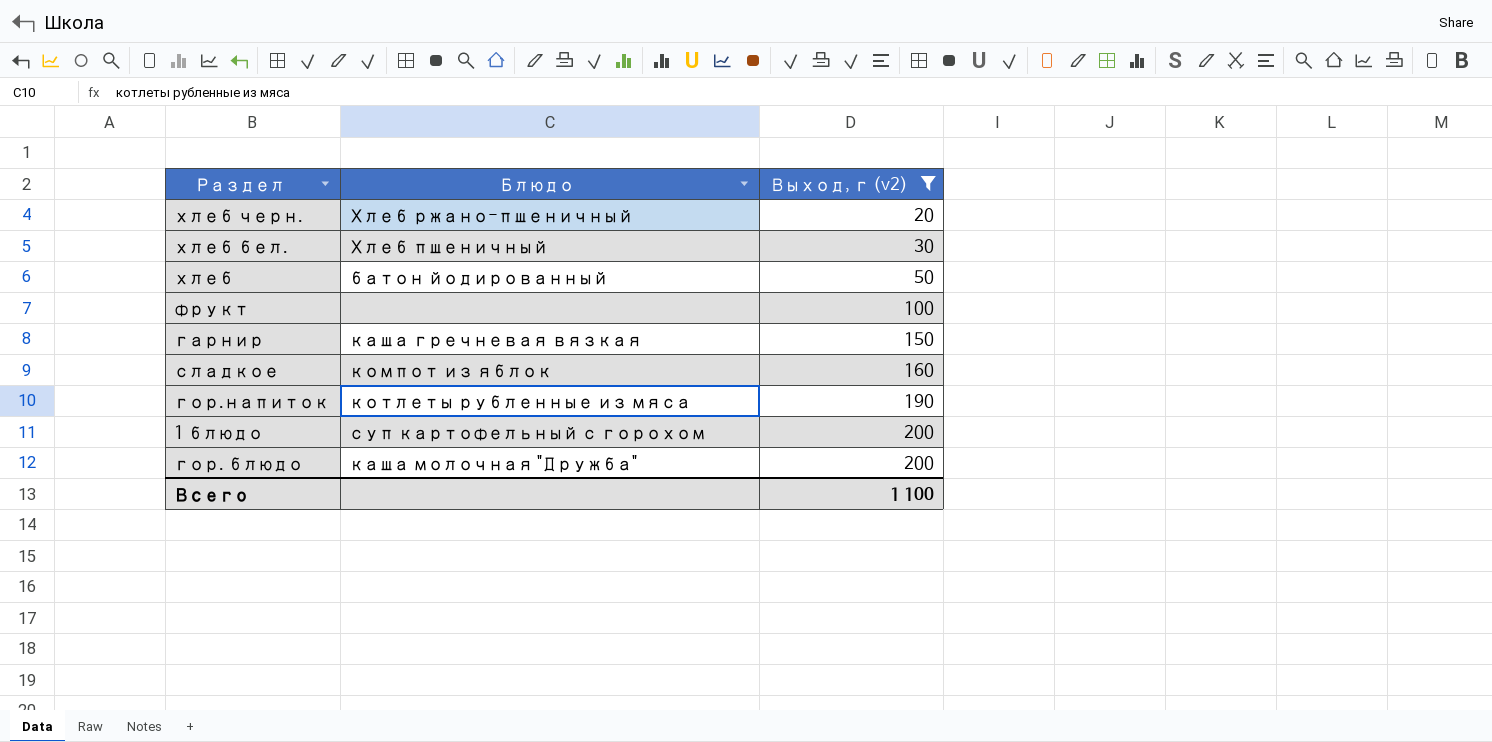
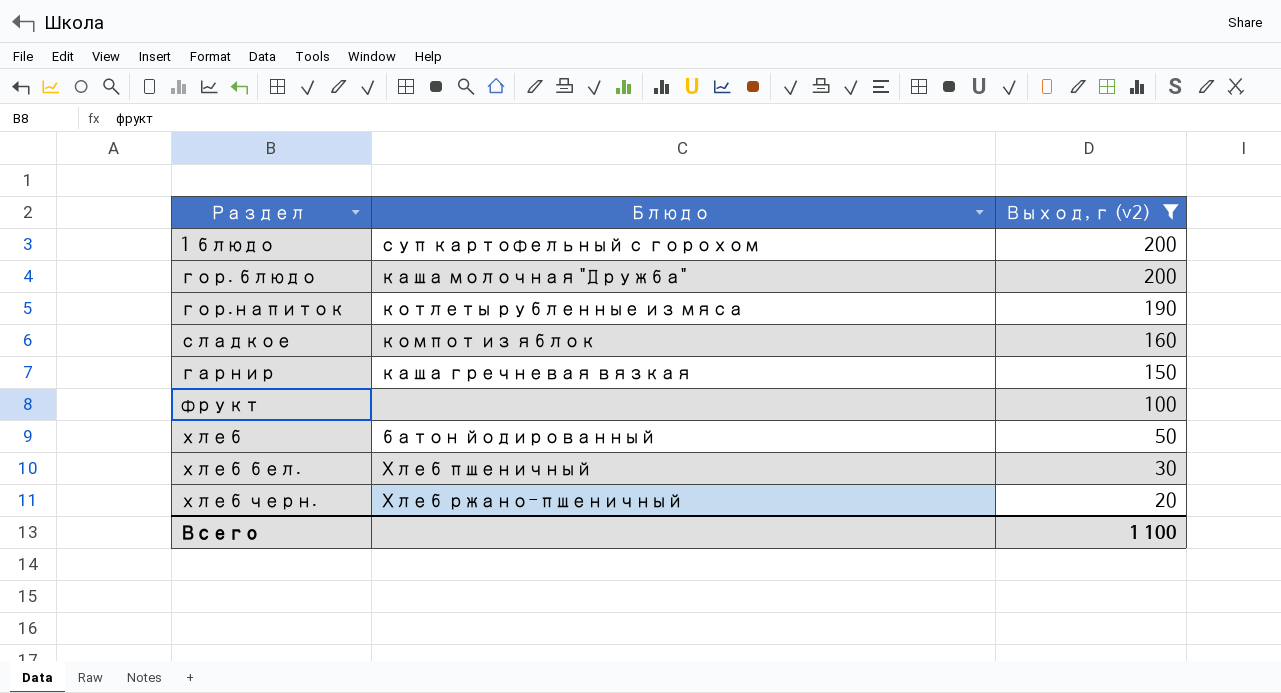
row order: Выход, г (v2) ascending -> Выход, г (v2) descending

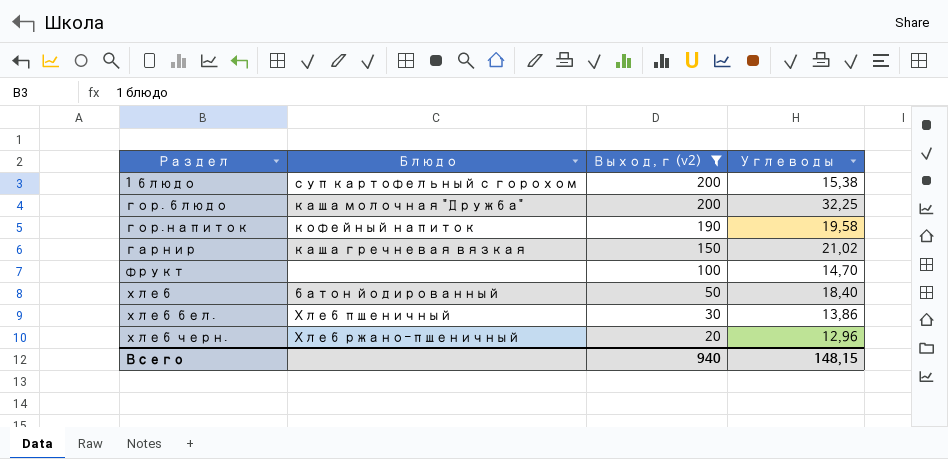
column Углеводы | position: none -> 4
row сладкое: компот из яблок | 160 -> none
гор.напиток | Блюдо: котлеты рубленные из мяса -> кофейный напиток
Всего | Выход, г (v2): 1 100 -> 940

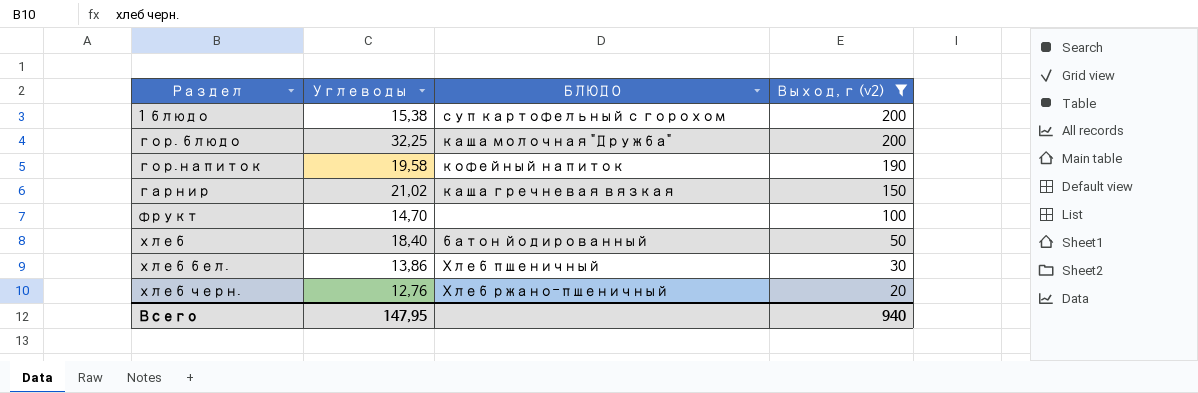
column Углеводы | position: 4 -> 2
column name: Блюдо -> БЛЮДО
хлеб черн. | Углеводы: 12,96 -> 12,76
Всего | Углеводы: 148,15 -> 147,95

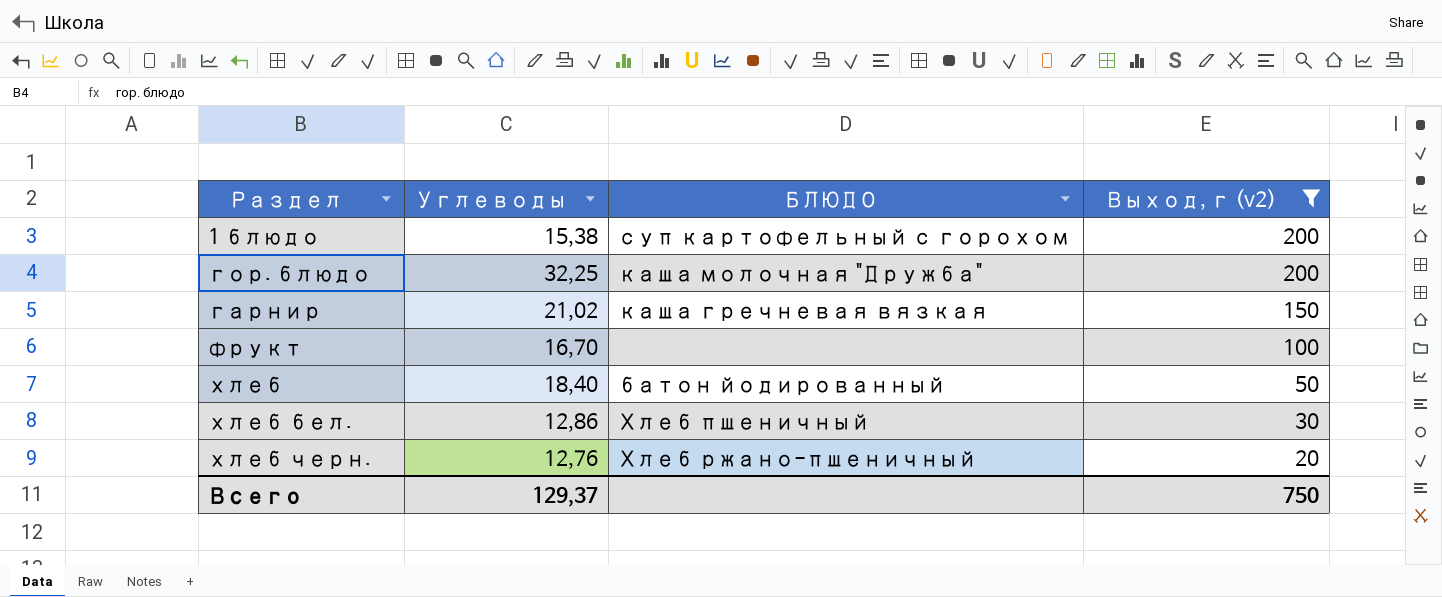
row гор.напиток: 19,58 | кофейный напиток | 190 -> none
фрукт | Углеводы: 14,70 -> 16,70
хлеб бел. | Углеводы: 13,86 -> 12,86
Всего | Углеводы: 147,95 -> 129,37
Всего | Выход, г (v2): 940 -> 750

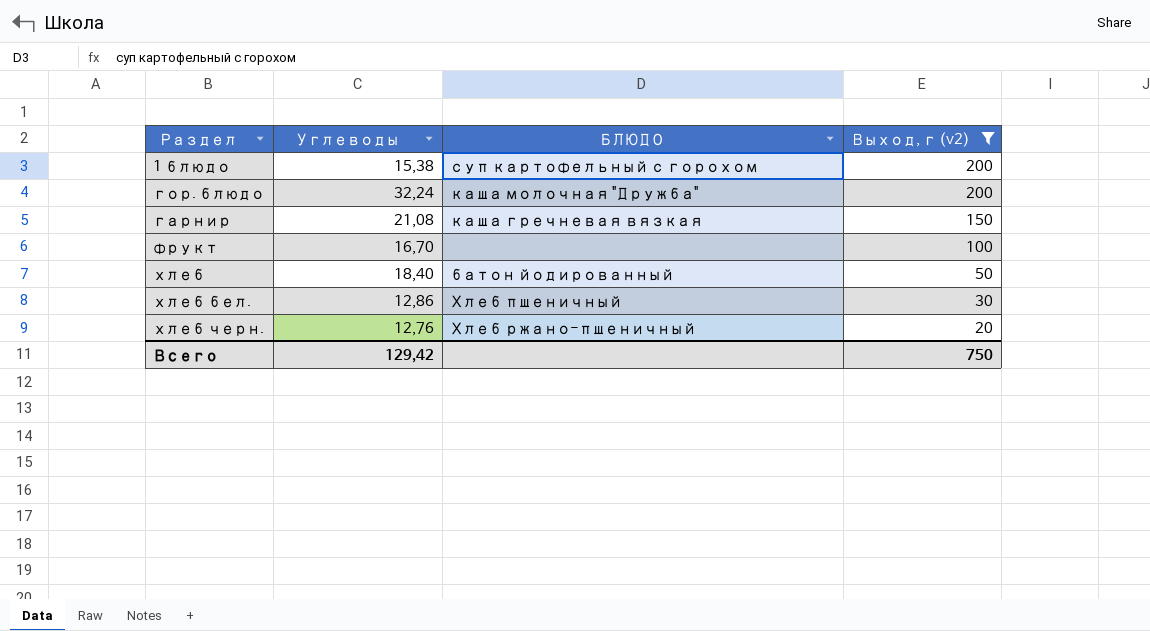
гор. блюдо | Углеводы: 32,25 -> 32,24
гарнир | Углеводы: 21,02 -> 21,08
Всего | Углеводы: 129,37 -> 129,42

